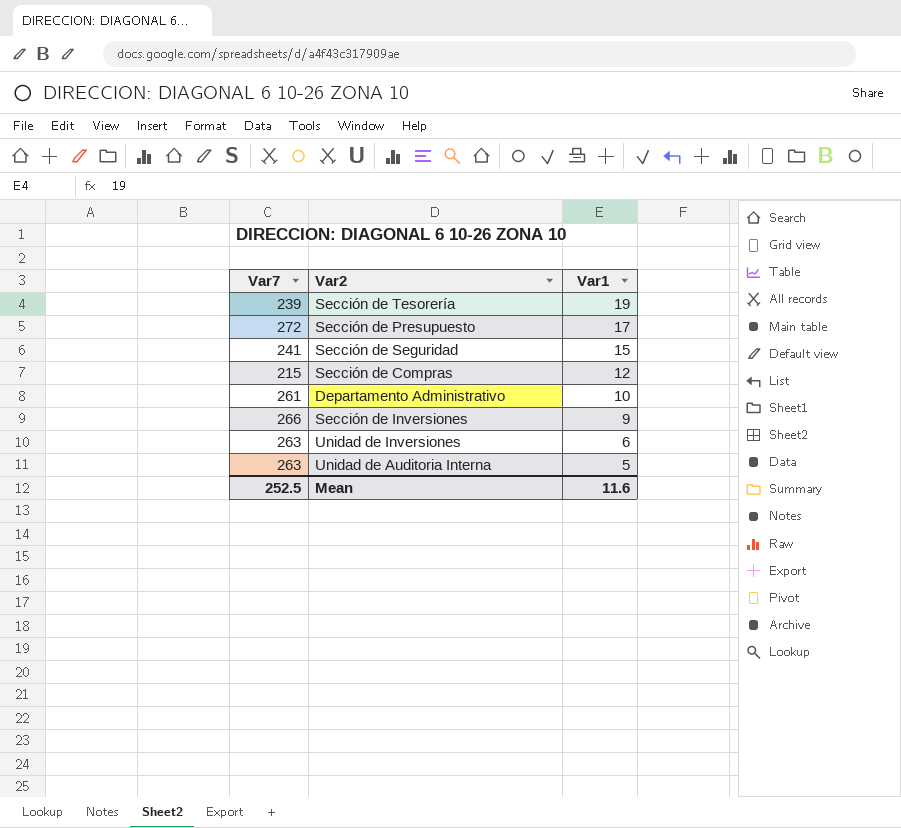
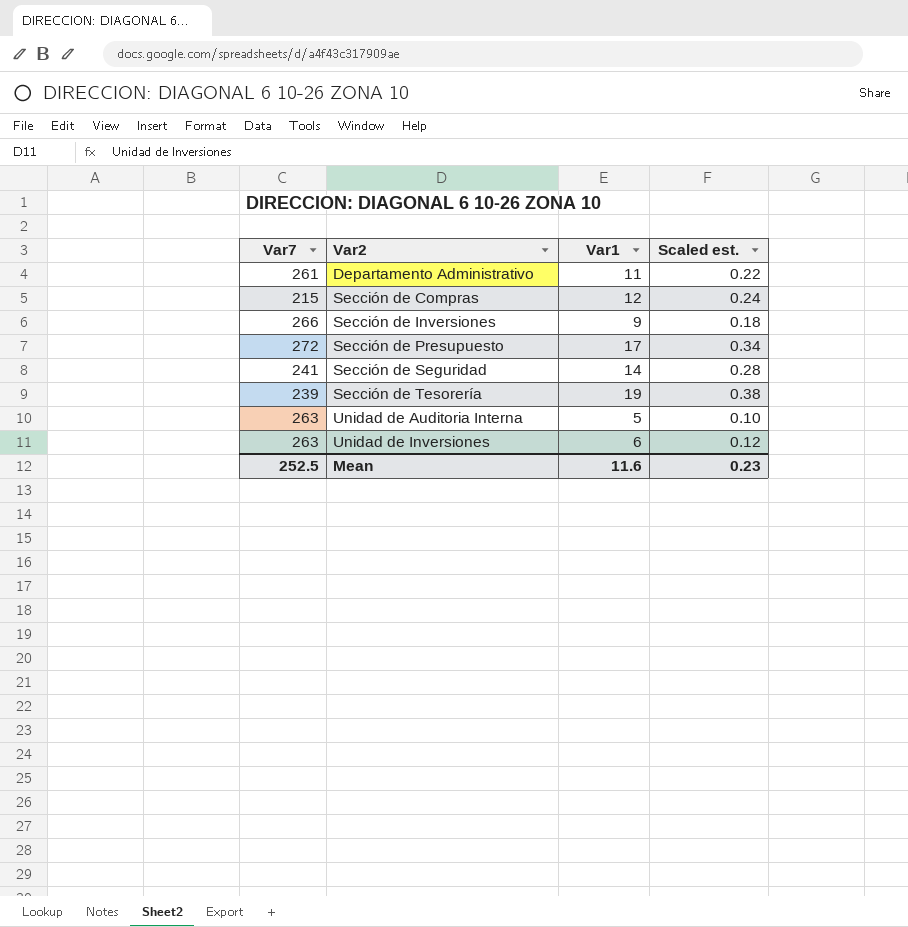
row order: Var1 descending -> Var2 ascending
column Scaled est. | formula: none -> [Var1] * 0.02
Departamento Administrativo | Var1: 10 -> 11
Sección de Seguridad | Var1: 15 -> 14

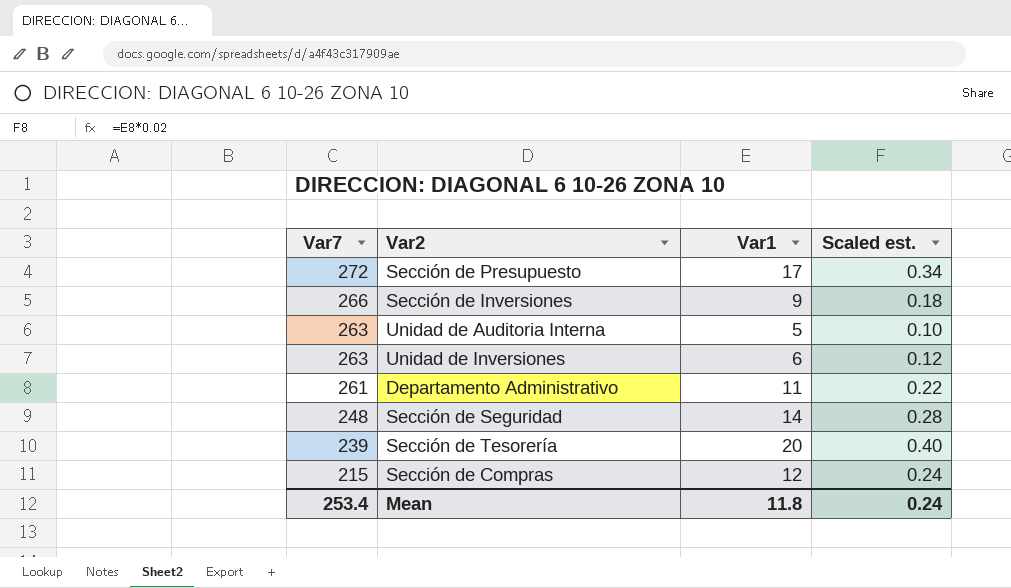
row order: Var2 ascending -> Var7 descending
Sección de Seguridad | Var7: 241 -> 248
Sección de Tesorería | Var1: 19 -> 20
Sección de Tesorería | Scaled est.: 0.38 -> 0.40
Mean | Var7: 252.5 -> 253.4
Mean | Var1: 11.6 -> 11.8
Mean | Scaled est.: 0.23 -> 0.24

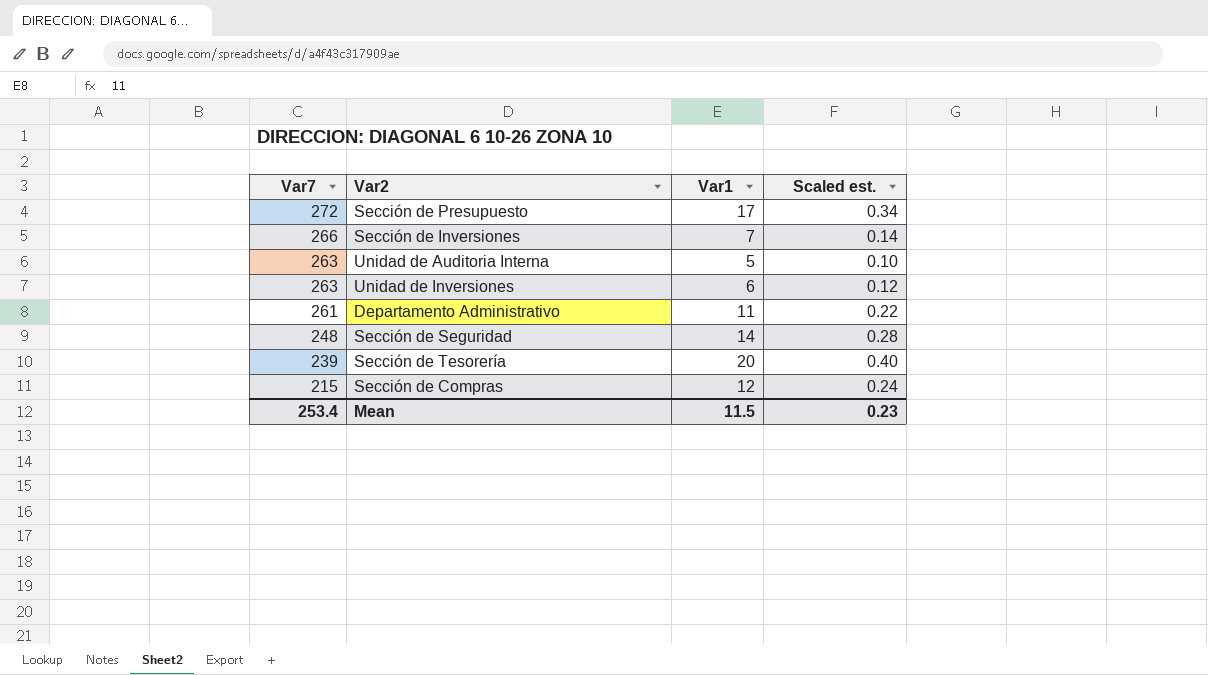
Sección de Inversiones | Var1: 9 -> 7
Sección de Inversiones | Scaled est.: 0.18 -> 0.14
Mean | Var1: 11.8 -> 11.5
Mean | Scaled est.: 0.24 -> 0.23

